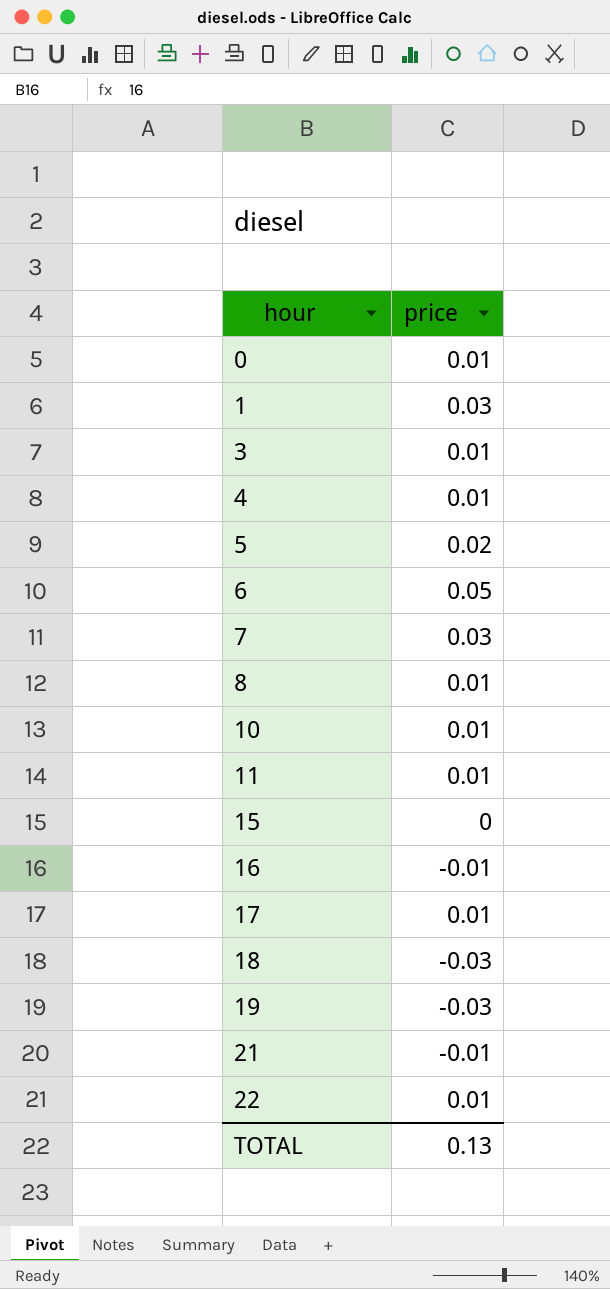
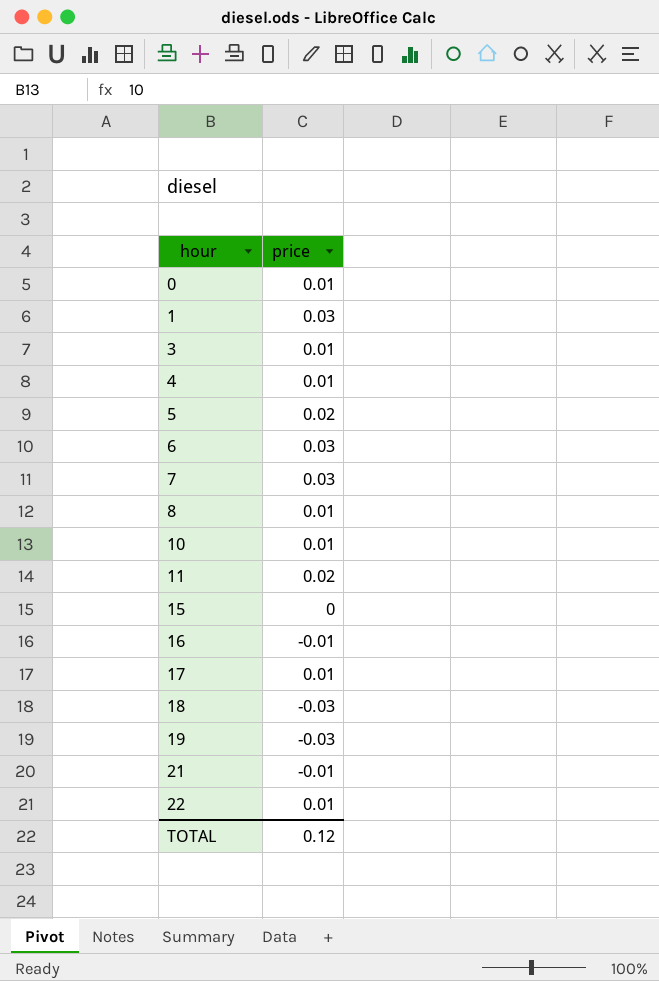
6 | price: 0.05 -> 0.03
11 | price: 0.01 -> 0.02
TOTAL | price: 0.13 -> 0.12

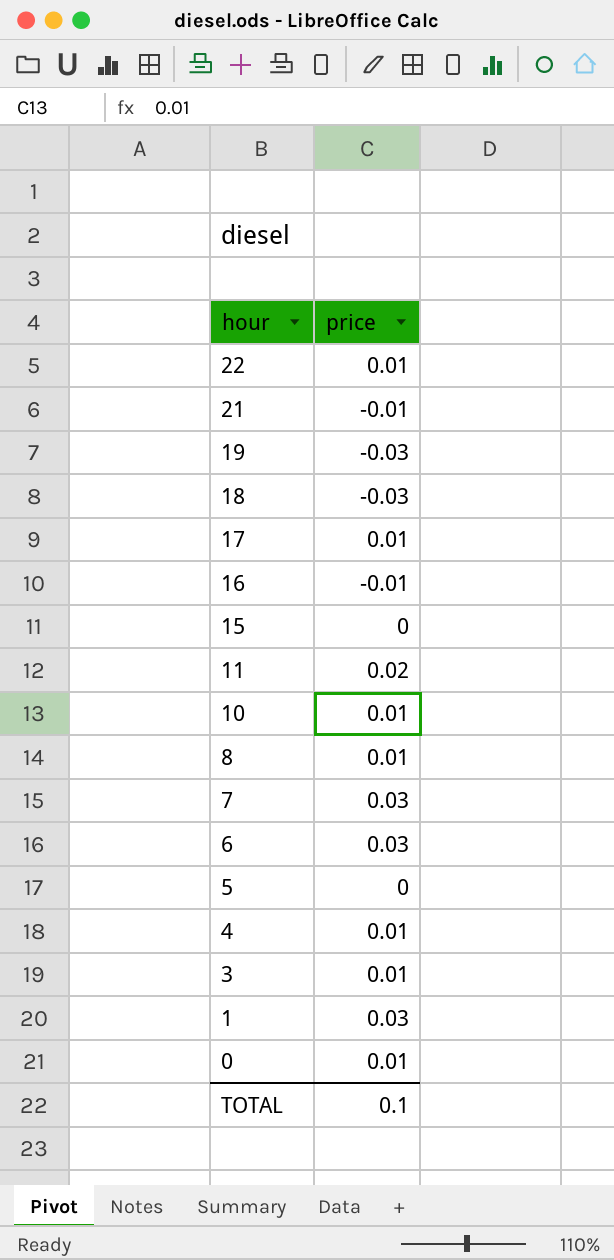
row order: hour ascending -> hour descending
5 | price: 0.02 -> 0
TOTAL | price: 0.12 -> 0.1

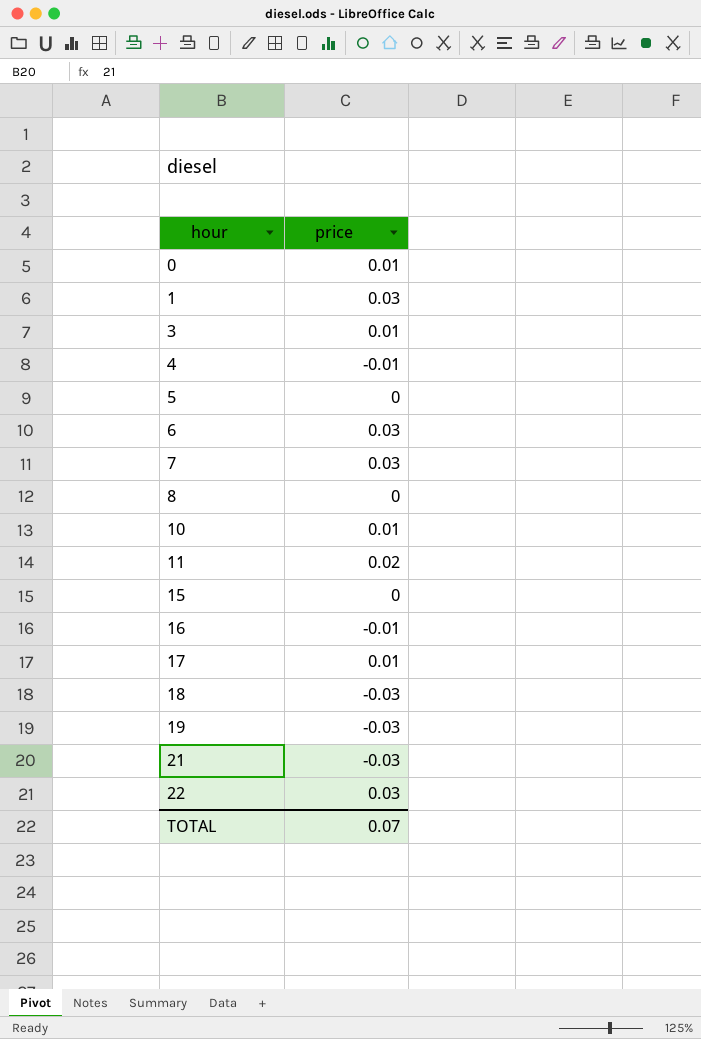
row order: hour descending -> hour ascending
4 | price: 0.01 -> -0.01
8 | price: 0.01 -> 0
21 | price: -0.01 -> -0.03
22 | price: 0.01 -> 0.03
TOTAL | price: 0.1 -> 0.07

